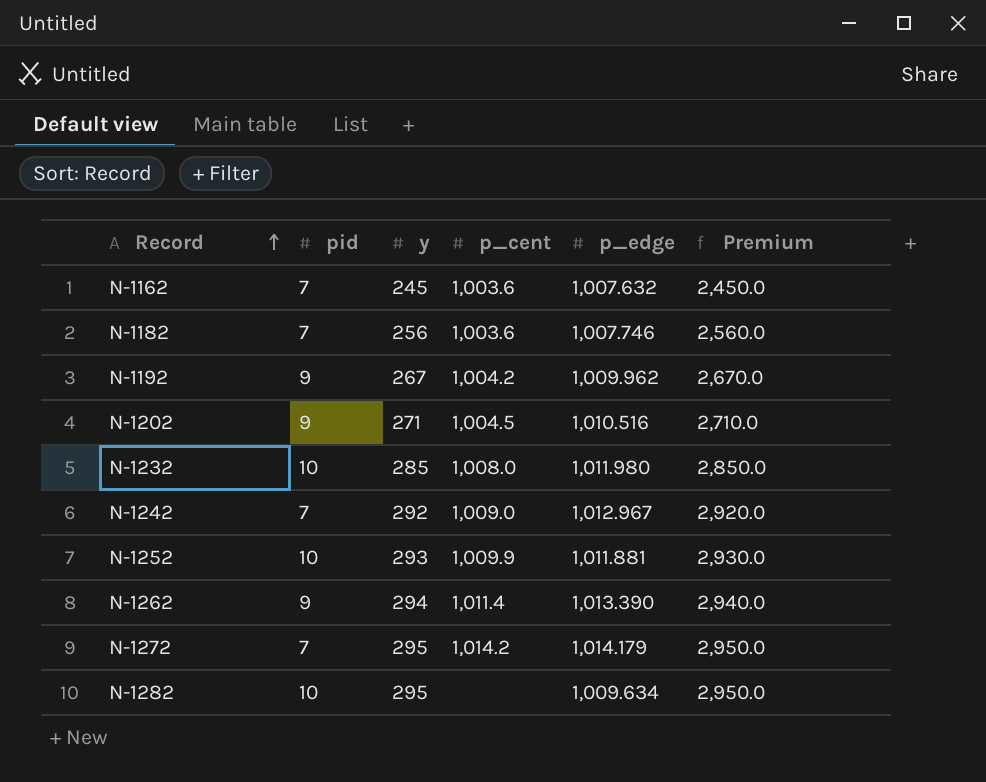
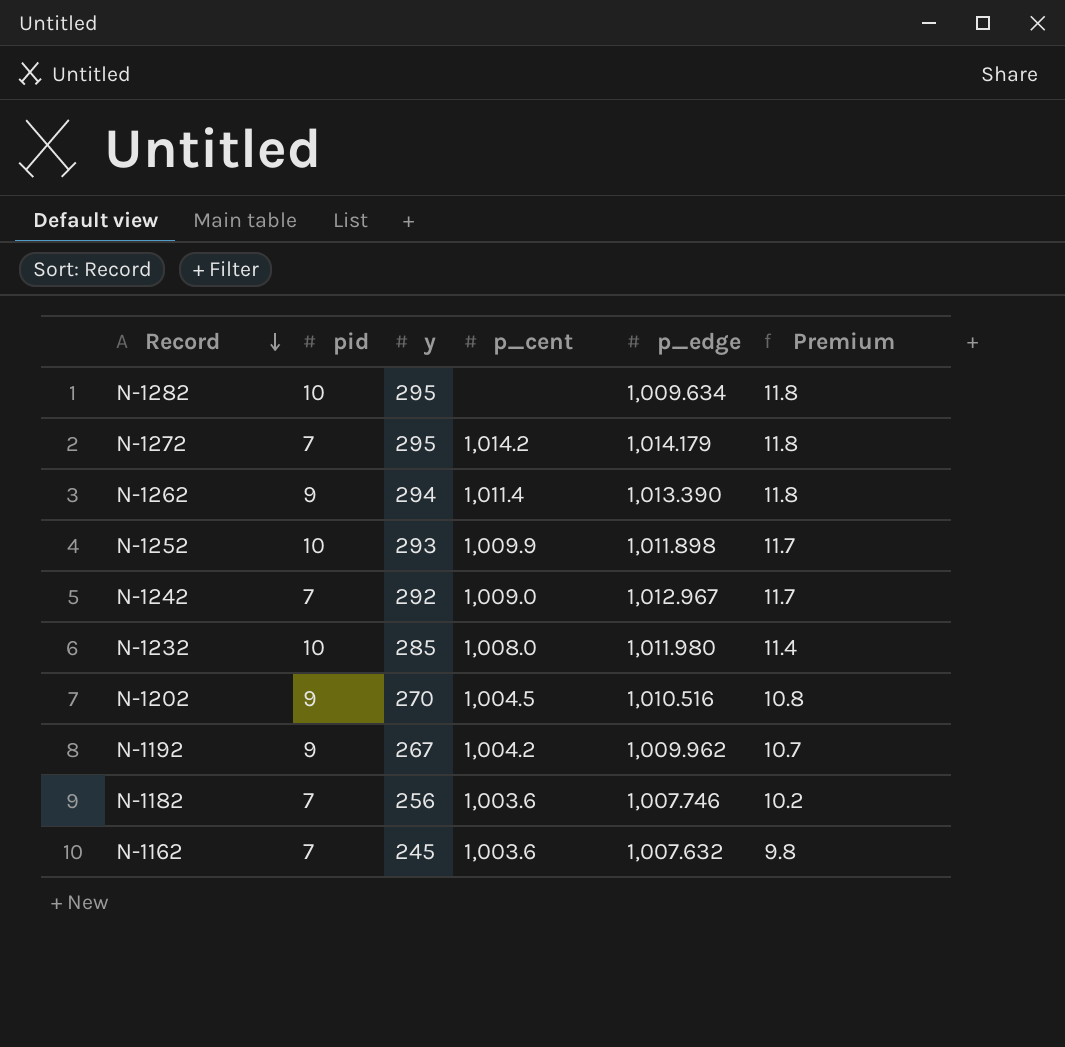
row order: Record ascending -> Record descending
column Premium | formula: [y] * 10 -> [y] * 0.04
N-1252 | p_edge: 1,011.881 -> 1,011.898
N-1202 | y: 271 -> 270

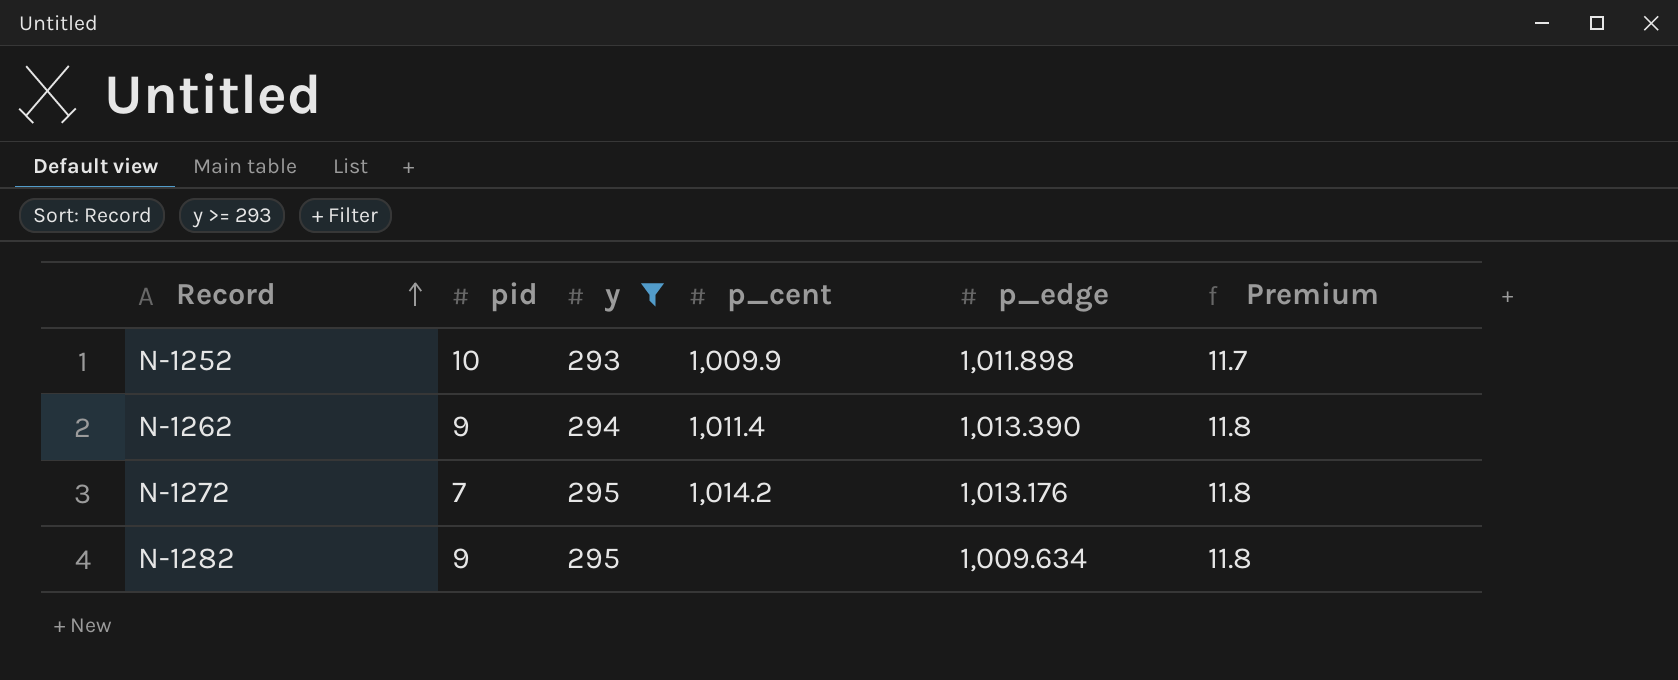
filter: none -> y >= 293
row order: Record descending -> Record ascending
N-1272 | p_edge: 1,014.179 -> 1,013.176
N-1282 | pid: 10 -> 9

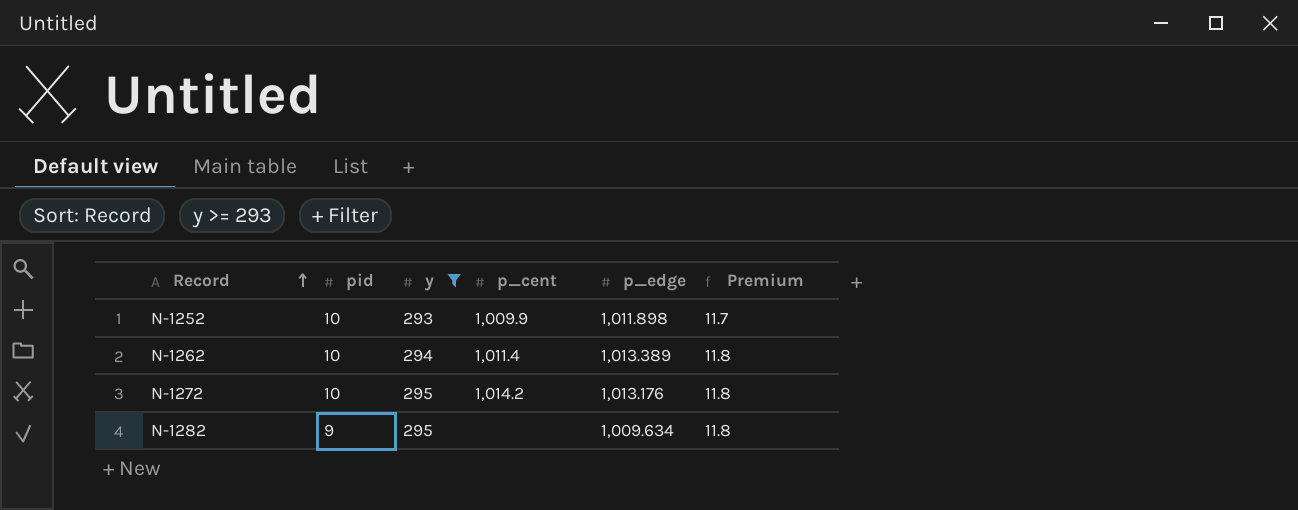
N-1262 | pid: 9 -> 10
N-1262 | p_edge: 1,013.390 -> 1,013.389
N-1272 | pid: 7 -> 10

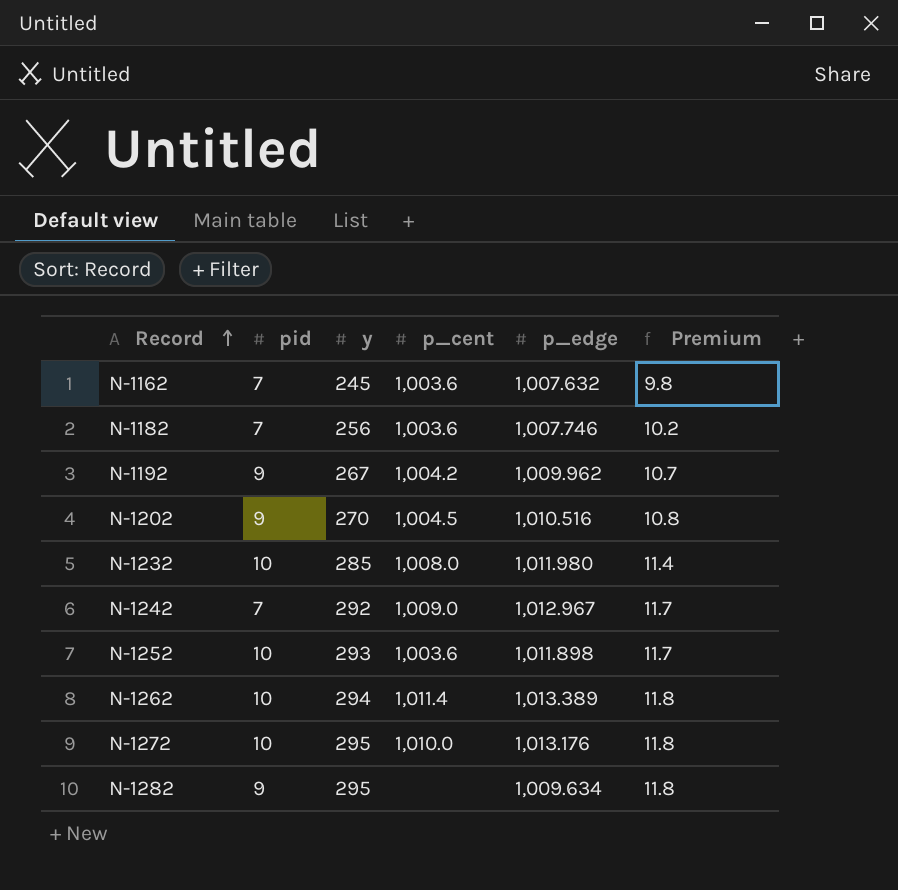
filter: y >= 293 -> none
N-1252 | p_cent: 1,009.9 -> 1,003.6
N-1272 | p_cent: 1,014.2 -> 1,010.0

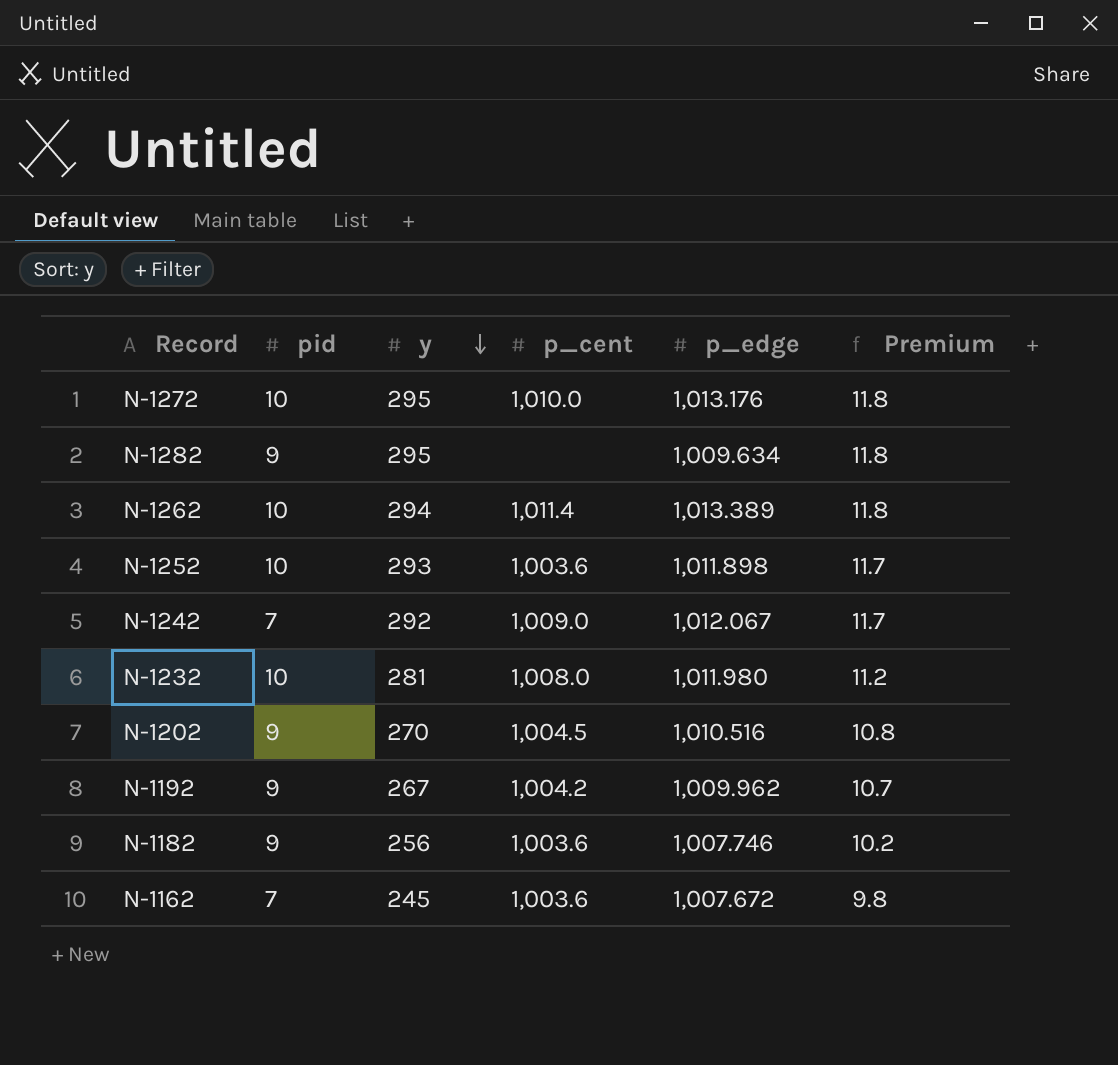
row order: Record ascending -> y descending
N-1242 | p_edge: 1,012.967 -> 1,012.067
N-1232 | y: 285 -> 281
N-1232 | Premium: 11.4 -> 11.2
N-1182 | pid: 7 -> 9
N-1162 | p_edge: 1,007.632 -> 1,007.672

